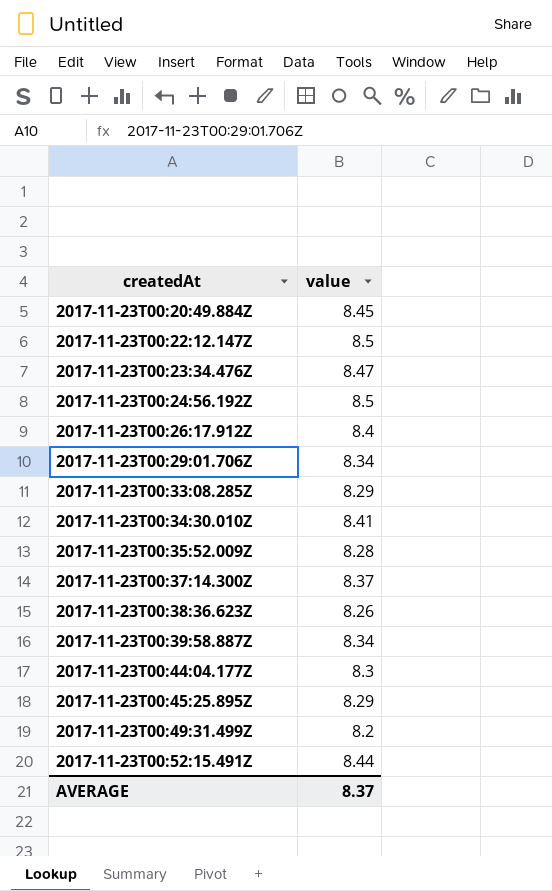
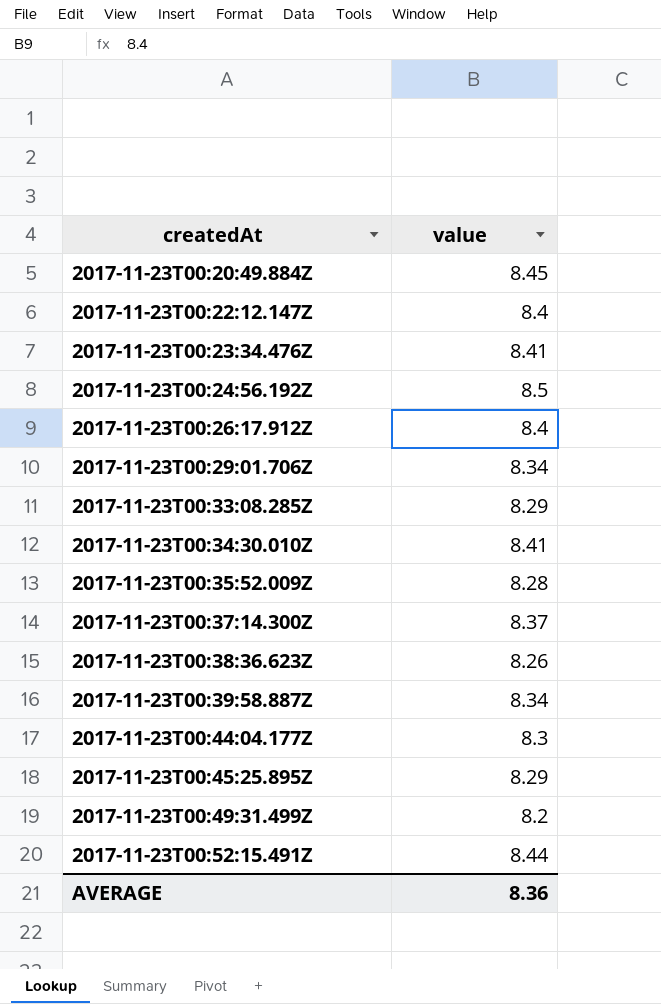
2017-11-23T00:22:12.147Z | value: 8.5 -> 8.4
2017-11-23T00:23:34.476Z | value: 8.47 -> 8.41
AVERAGE | value: 8.37 -> 8.36

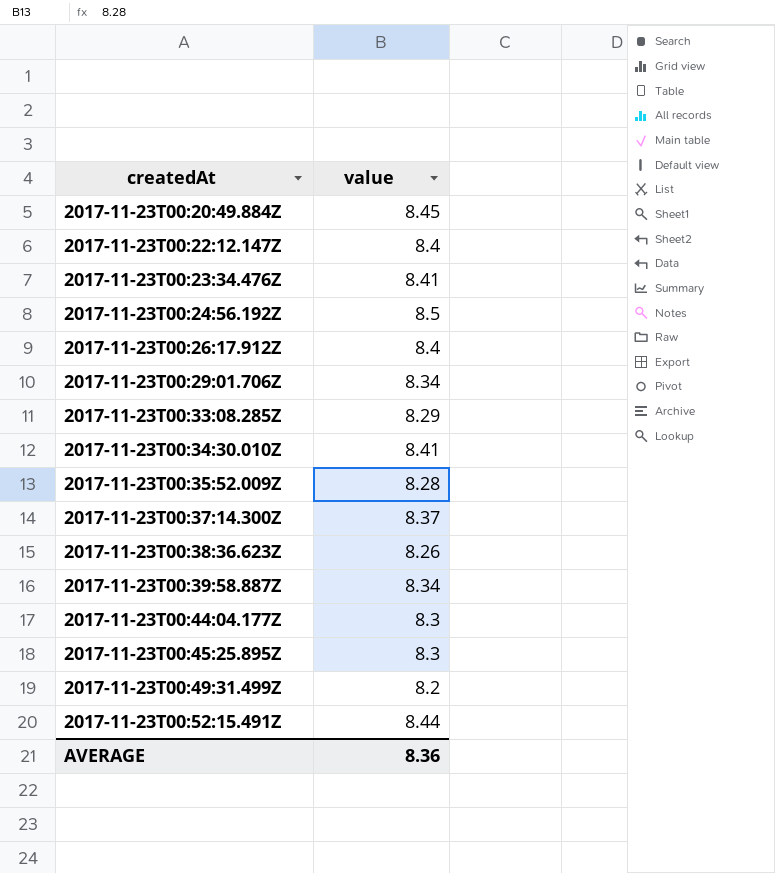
2017-11-23T00:45:25.895Z | value: 8.29 -> 8.3

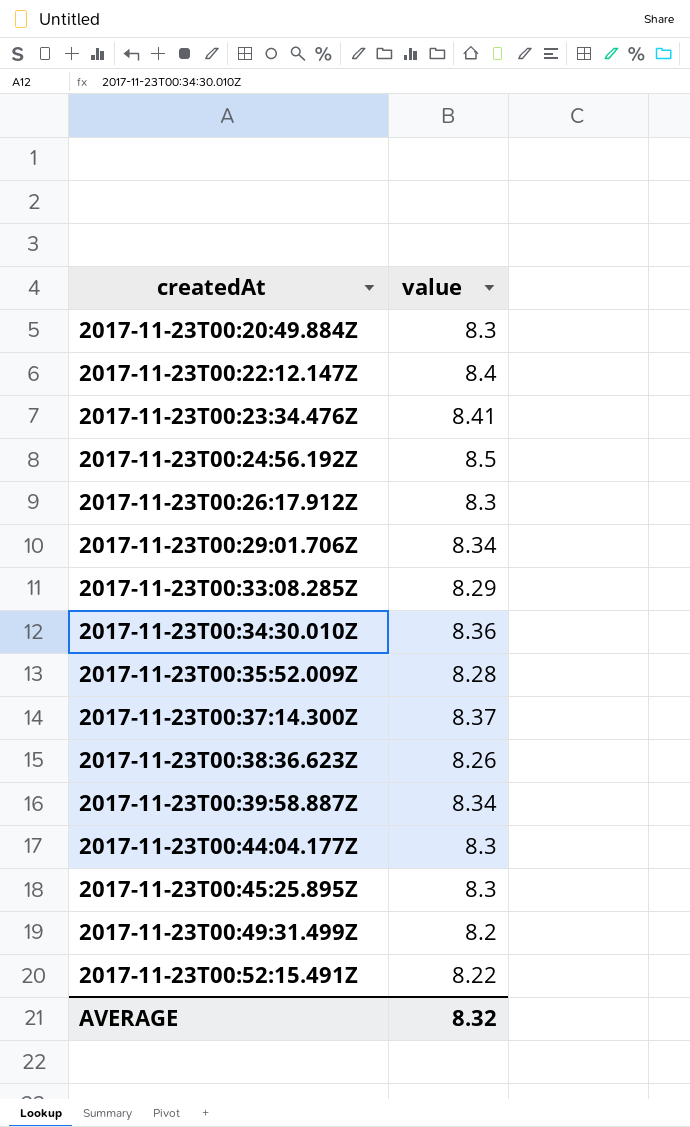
2017-11-23T00:20:49.884Z | value: 8.45 -> 8.3
2017-11-23T00:26:17.912Z | value: 8.4 -> 8.3
2017-11-23T00:34:30.010Z | value: 8.41 -> 8.36
2017-11-23T00:52:15.491Z | value: 8.44 -> 8.22
AVERAGE | value: 8.36 -> 8.32

